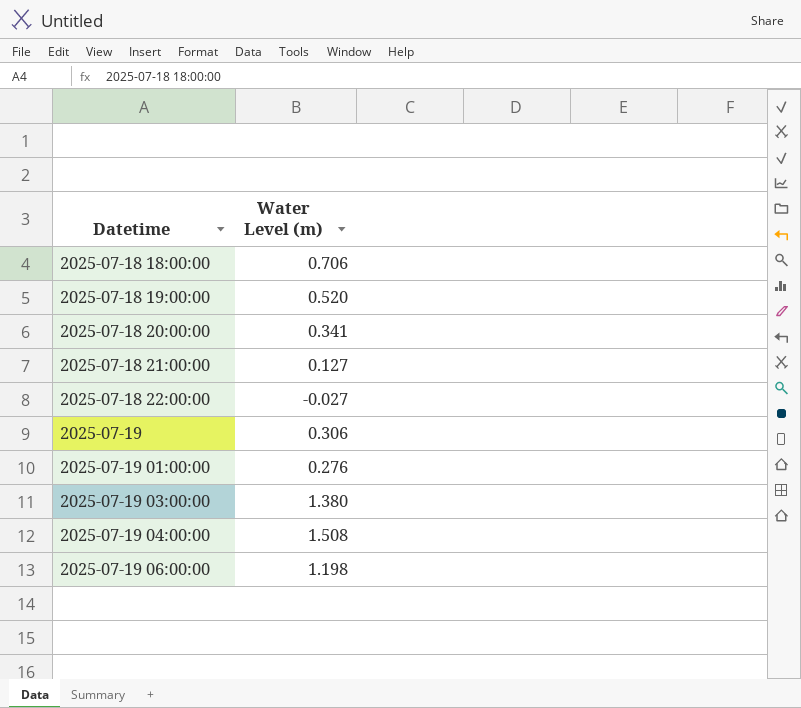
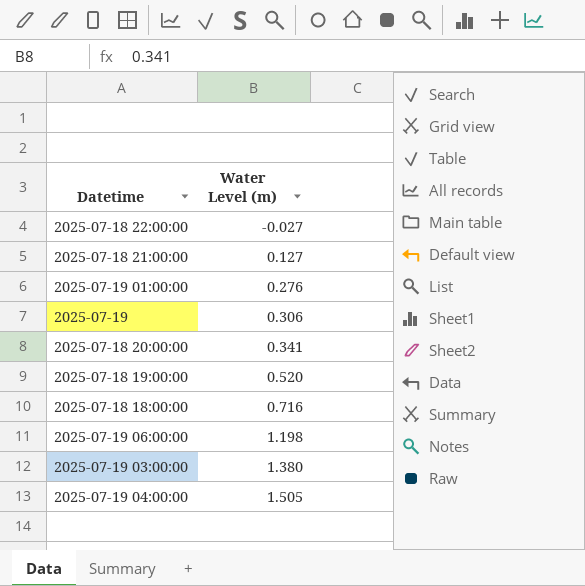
row order: Datetime ascending -> Water Level (m) ascending
2025-07-18 18:00:00 | Water Level (m): 0.706 -> 0.716
2025-07-19 04:00:00 | Water Level (m): 1.508 -> 1.505

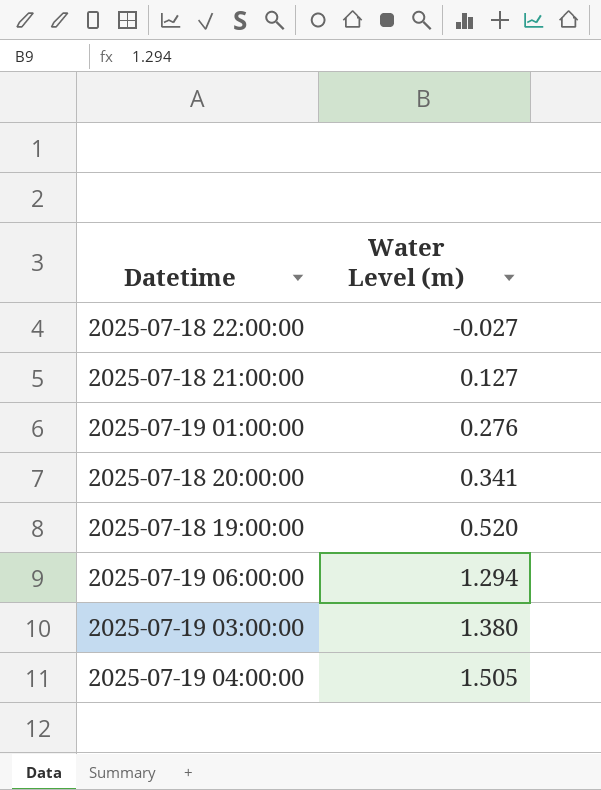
row 2025-07-19: 0.306 -> none
row 2025-07-18 18:00:00: 0.716 -> none
2025-07-19 06:00:00 | Water Level (m): 1.198 -> 1.294

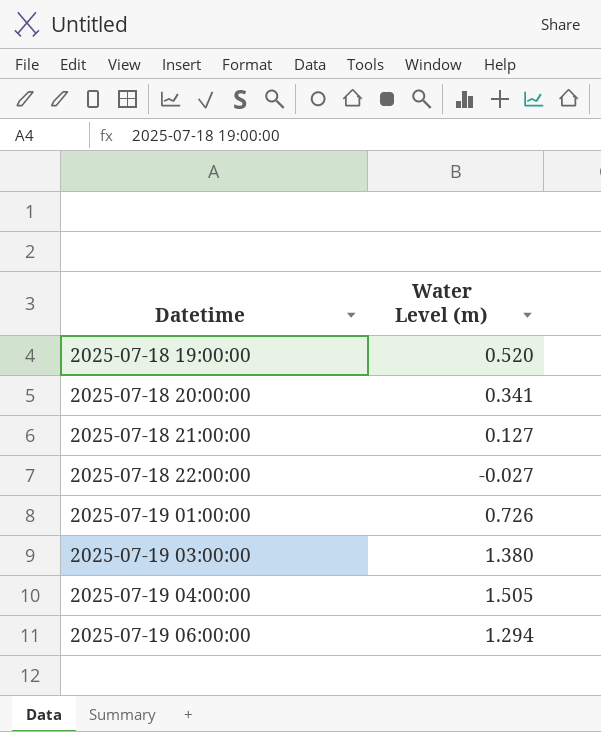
row order: Water Level (m) ascending -> Datetime ascending
2025-07-19 01:00:00 | Water Level (m): 0.276 -> 0.726

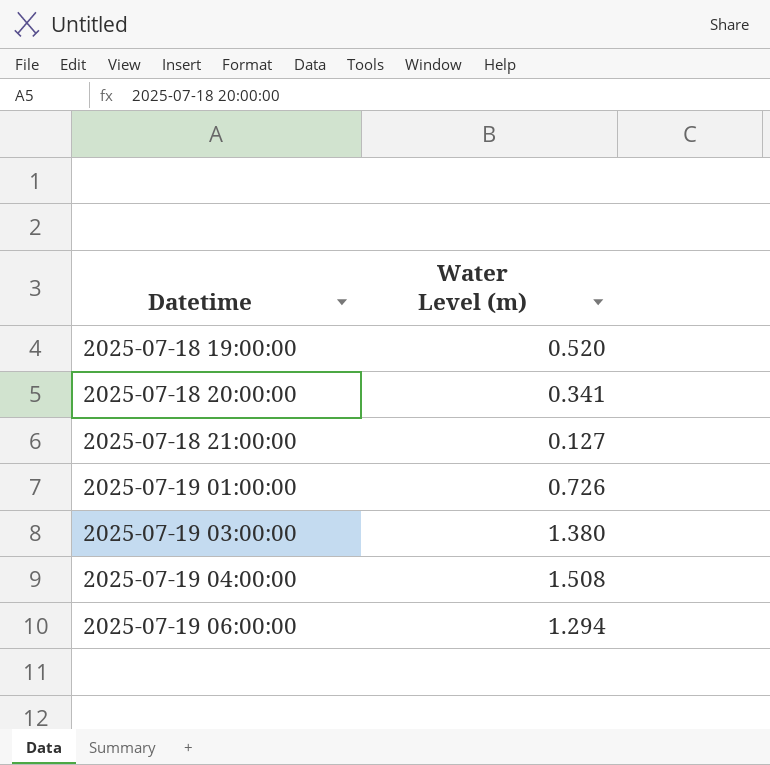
row 2025-07-18 22:00:00: -0.027 -> none
2025-07-19 04:00:00 | Water Level (m): 1.505 -> 1.508

